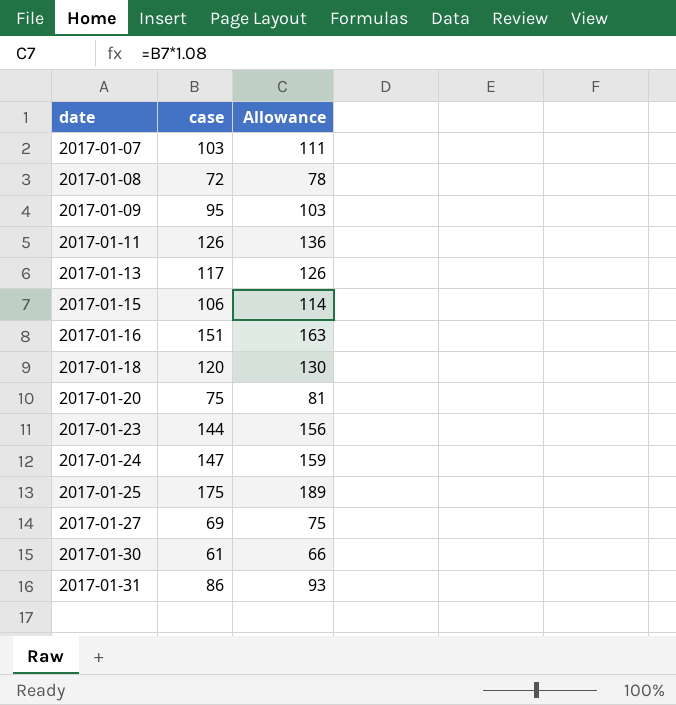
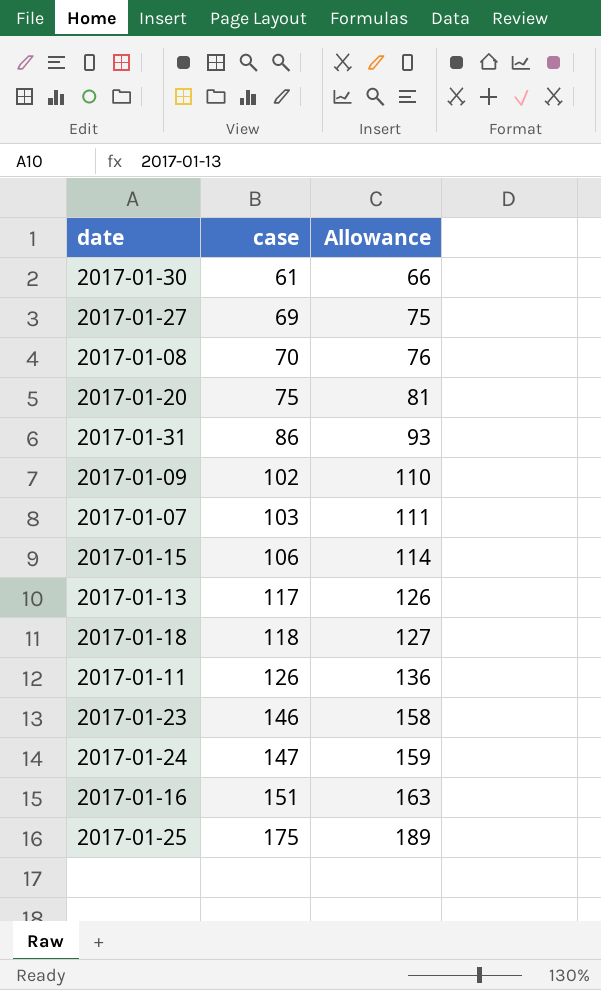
row order: date ascending -> case ascending
2017-01-08 | case: 72 -> 70
2017-01-08 | Allowance: 78 -> 76
2017-01-09 | case: 95 -> 102
2017-01-09 | Allowance: 103 -> 110
2017-01-18 | case: 120 -> 118
2017-01-18 | Allowance: 130 -> 127
2017-01-23 | case: 144 -> 146
2017-01-23 | Allowance: 156 -> 158

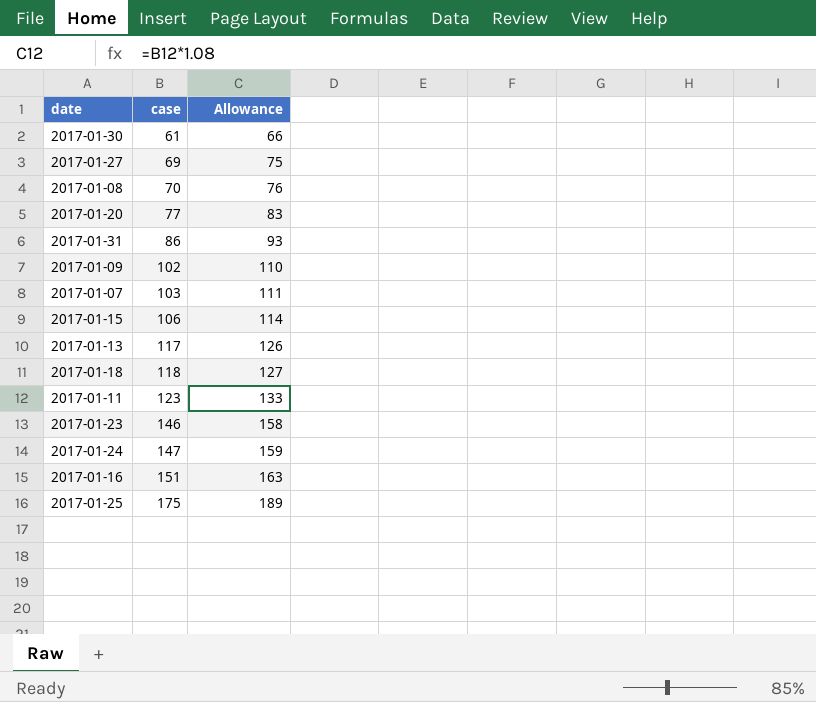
2017-01-20 | case: 75 -> 77
2017-01-20 | Allowance: 81 -> 83
2017-01-11 | case: 126 -> 123
2017-01-11 | Allowance: 136 -> 133

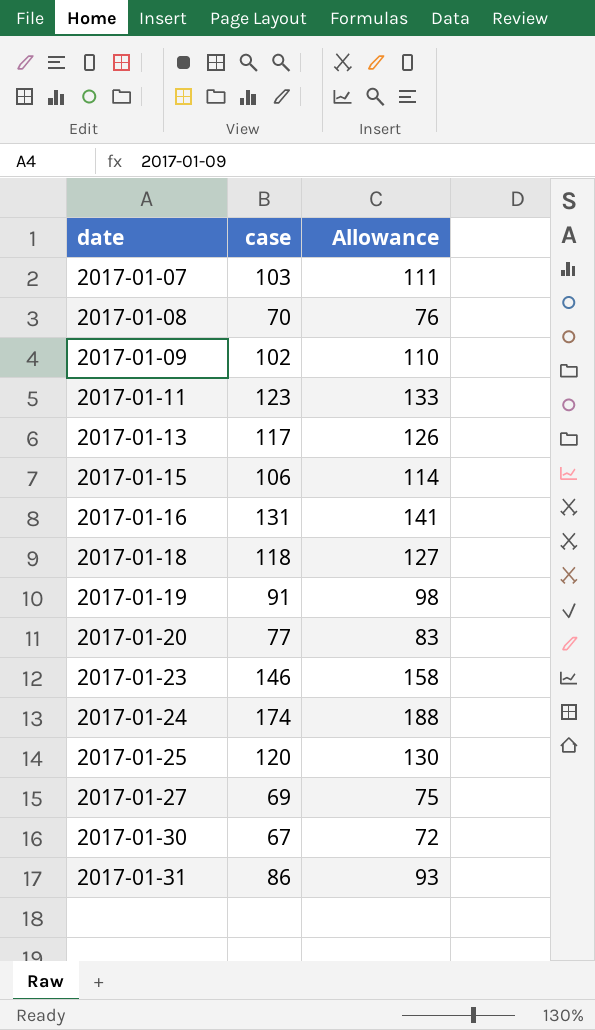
row order: case ascending -> date ascending
2017-01-16 | case: 151 -> 131
2017-01-16 | Allowance: 163 -> 141
row 2017-01-19: none -> 91 | 98
2017-01-24 | case: 147 -> 174
2017-01-24 | Allowance: 159 -> 188
2017-01-25 | case: 175 -> 120
2017-01-25 | Allowance: 189 -> 130
2017-01-30 | case: 61 -> 67
2017-01-30 | Allowance: 66 -> 72

